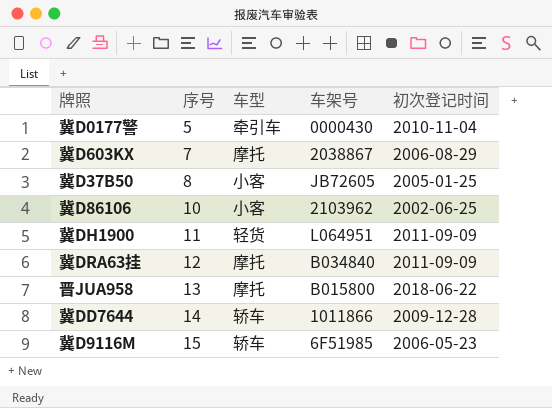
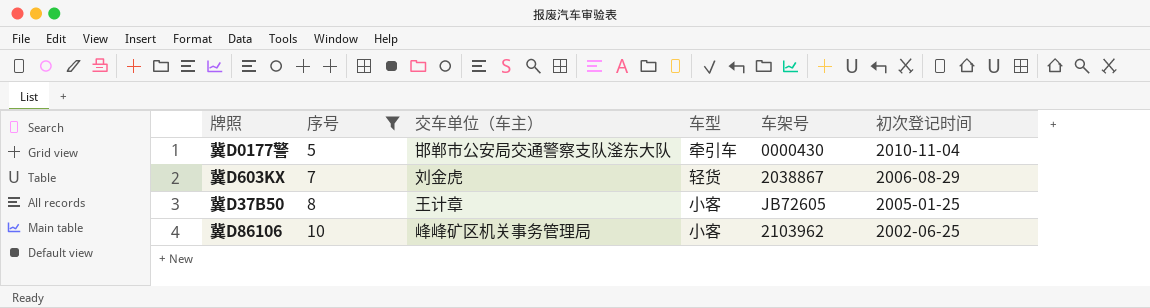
filter: none -> 序号 <= 10
column 交车单位（车主） | position: none -> 3
冀D603KX | 车型: 摩托 -> 轻货

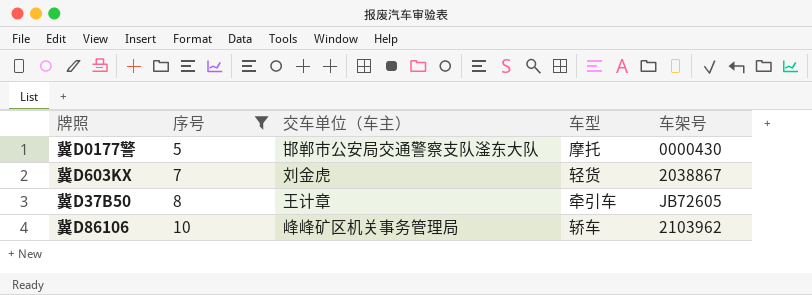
column 初次登记时间 | position: 6 -> none
冀D0177警 | 车型: 牵引车 -> 摩托
冀D37B50 | 车型: 小客 -> 牵引车
冀D86106 | 车型: 小客 -> 轿车

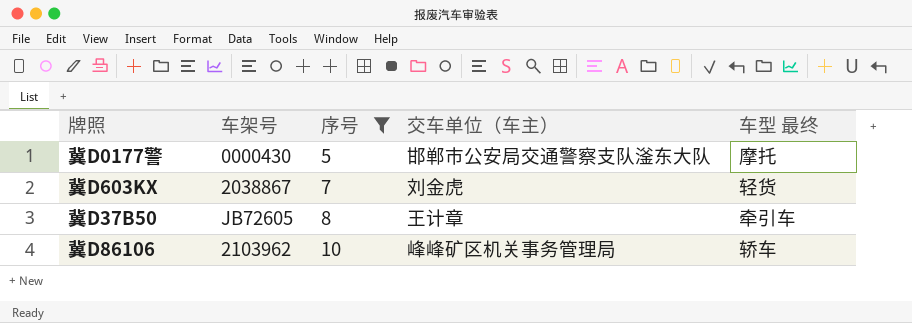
column 车架号 | position: 5 -> 2
column name: 车型 -> 车型 最终

